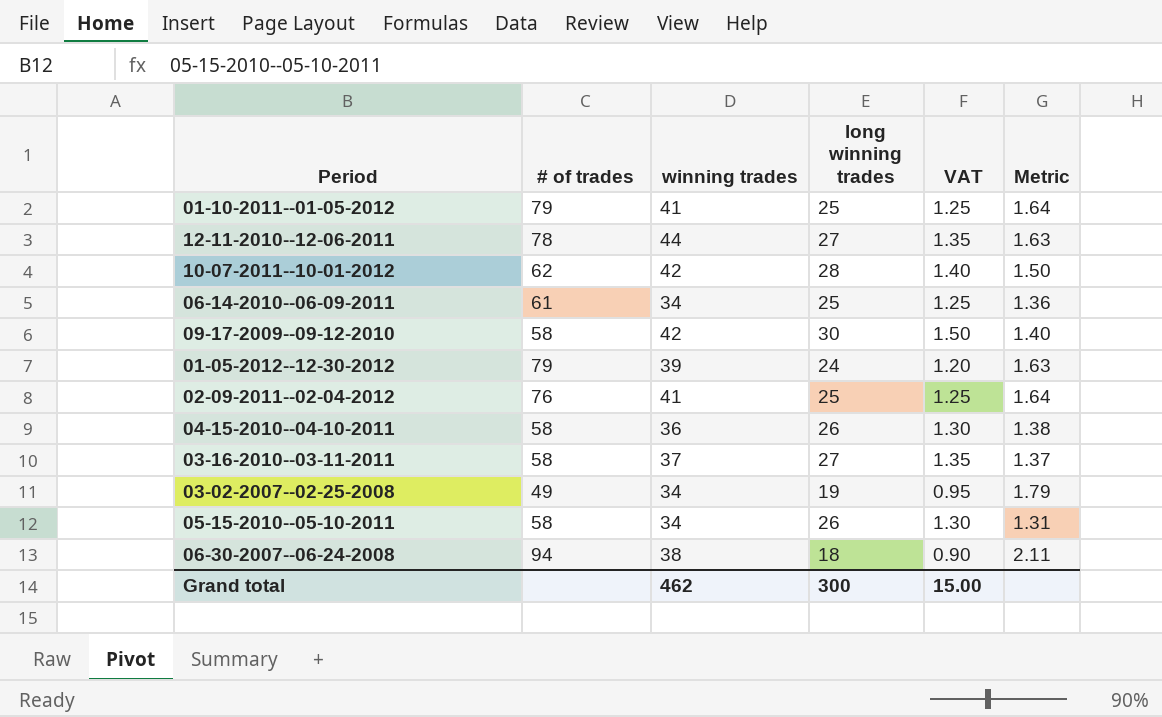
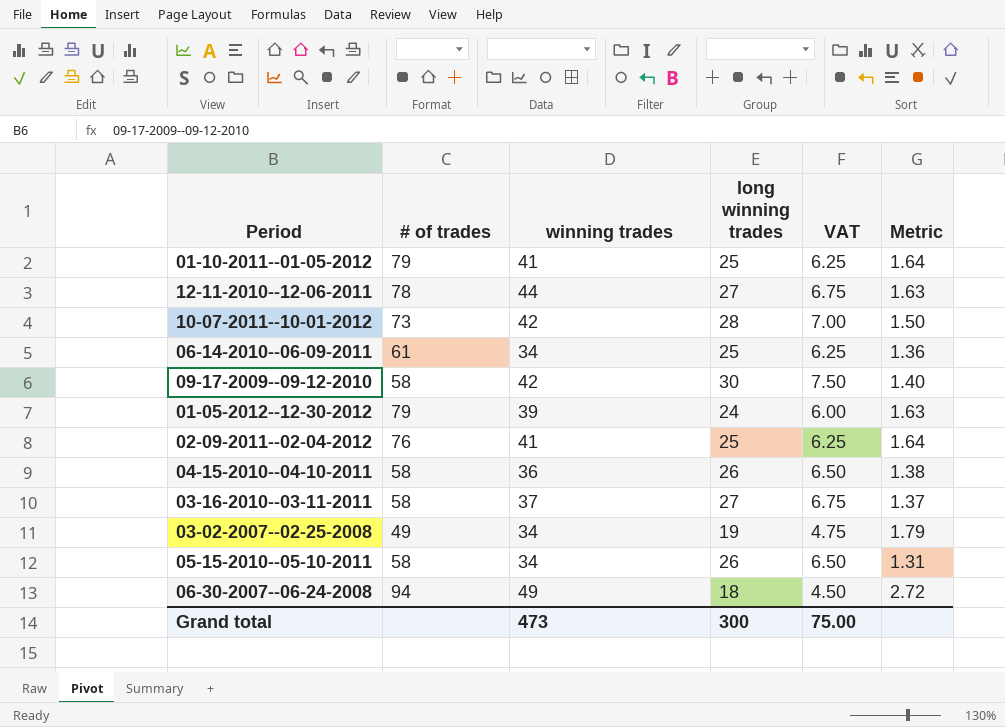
column VAT | formula: [long winning trades] * 0.05 -> [long winning trades] * 0.25
10-07-2011--10-01-2012 | # of trades: 62 -> 73
06-30-2007--06-24-2008 | winning trades: 38 -> 49
06-30-2007--06-24-2008 | Metric: 2.11 -> 2.72
Grand total | winning trades: 462 -> 473
Grand total | VAT: 15.00 -> 75.00

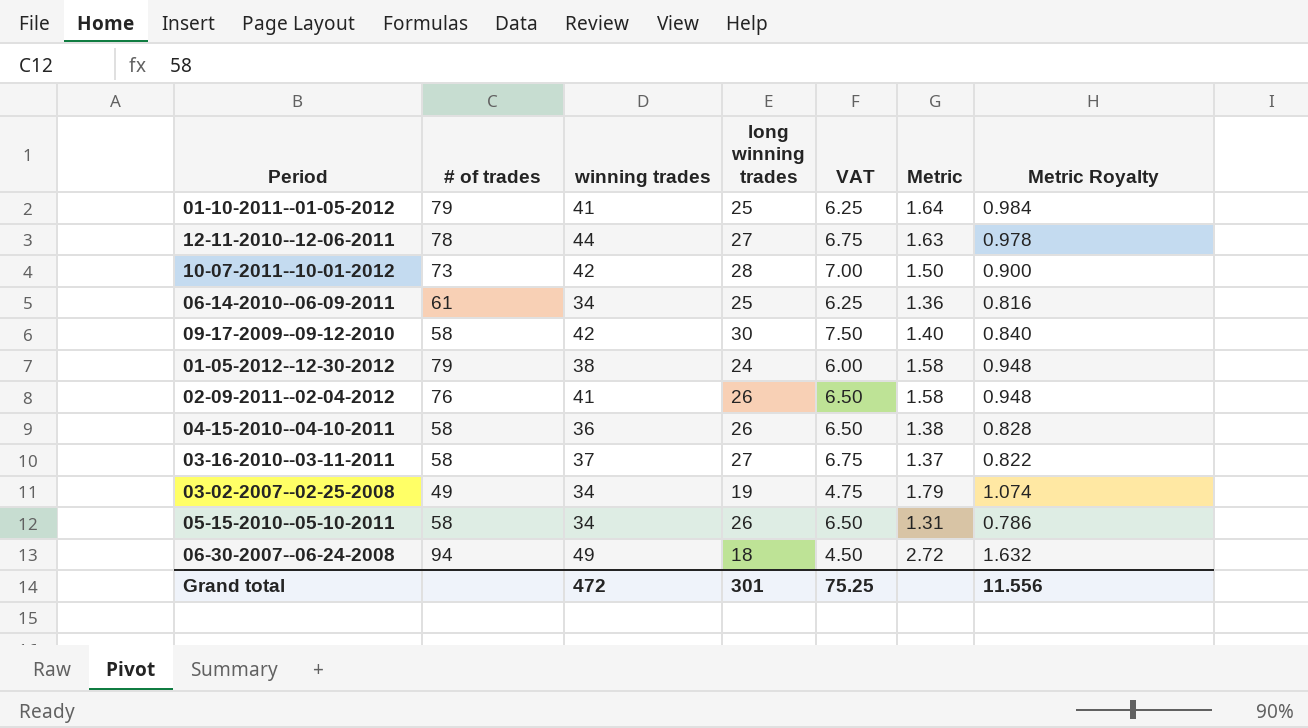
column Metric Royalty | formula: none -> [Metric] * 0.6
01-05-2012--12-30-2012 | winning trades: 39 -> 38
01-05-2012--12-30-2012 | Metric: 1.63 -> 1.58
02-09-2011--02-04-2012 | long winning trades: 25 -> 26
02-09-2011--02-04-2012 | VAT: 6.25 -> 6.50
02-09-2011--02-04-2012 | Metric: 1.64 -> 1.58
Grand total | winning trades: 473 -> 472
Grand total | long winning trades: 300 -> 301
Grand total | VAT: 75.00 -> 75.25

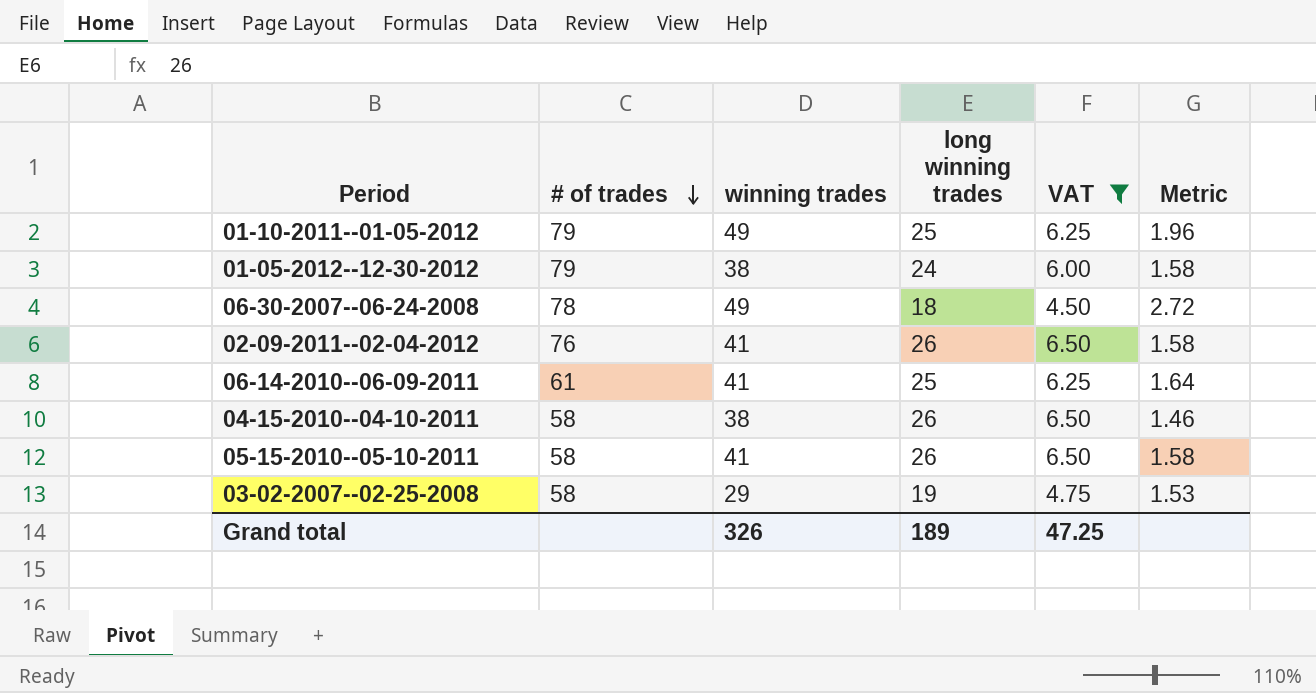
filter: none -> VAT <= 6.50
row order: none -> # of trades descending
column Metric Royalty | formula: [Metric] * 0.6 -> none
01-10-2011--01-05-2012 | winning trades: 41 -> 49
01-10-2011--01-05-2012 | Metric: 1.64 -> 1.96
06-30-2007--06-24-2008 | # of trades: 94 -> 78
06-14-2010--06-09-2011 | winning trades: 34 -> 41
06-14-2010--06-09-2011 | Metric: 1.36 -> 1.64
04-15-2010--04-10-2011 | winning trades: 36 -> 38
04-15-2010--04-10-2011 | Metric: 1.38 -> 1.46
05-15-2010--05-10-2011 | winning trades: 34 -> 41
05-15-2010--05-10-2011 | Metric: 1.31 -> 1.58
03-02-2007--02-25-2008 | # of trades: 49 -> 58
03-02-2007--02-25-2008 | winning trades: 34 -> 29
03-02-2007--02-25-2008 | Metric: 1.79 -> 1.53
Grand total | winning trades: 472 -> 326
Grand total | long winning trades: 301 -> 189
Grand total | VAT: 75.25 -> 47.25

